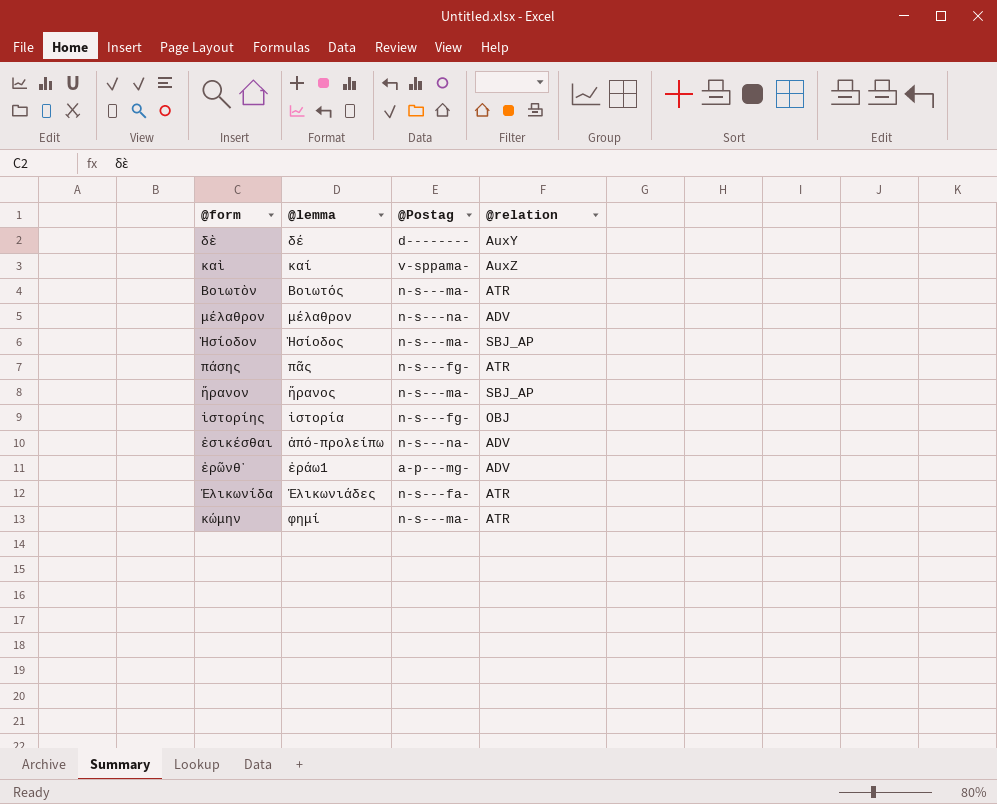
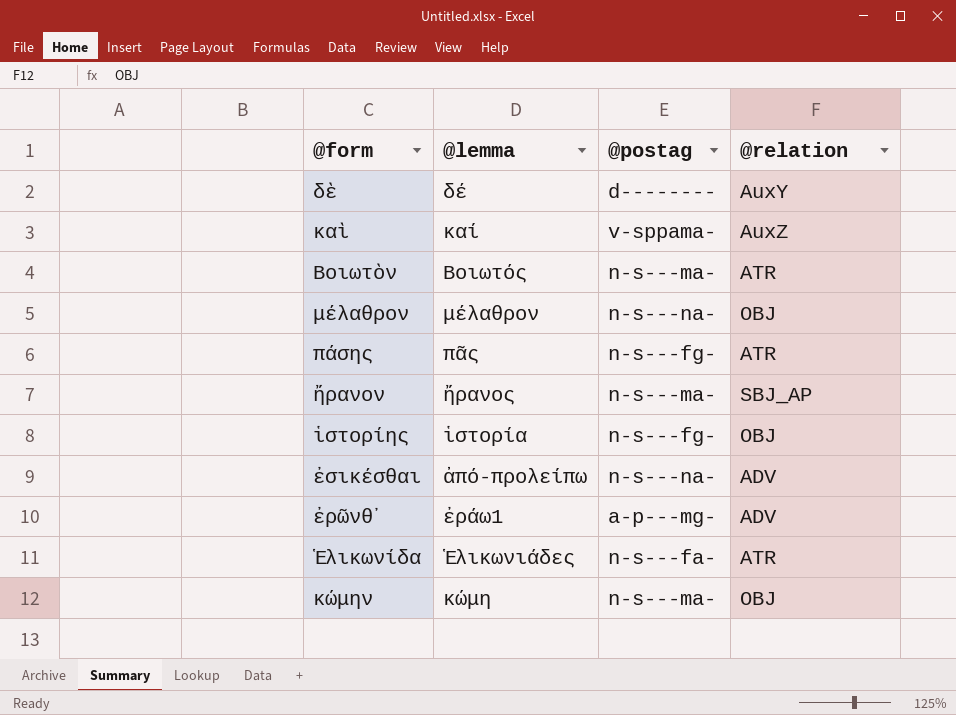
column name: @Postag -> @postag
row Ἡσίοδον: Ἡσίοδος | n-s---ma- | SBJ_AP -> none
μέλαθρον | @relation: ADV -> OBJ
κώμην | @lemma: φημί -> κώμη
κώμην | @relation: ATR -> OBJ

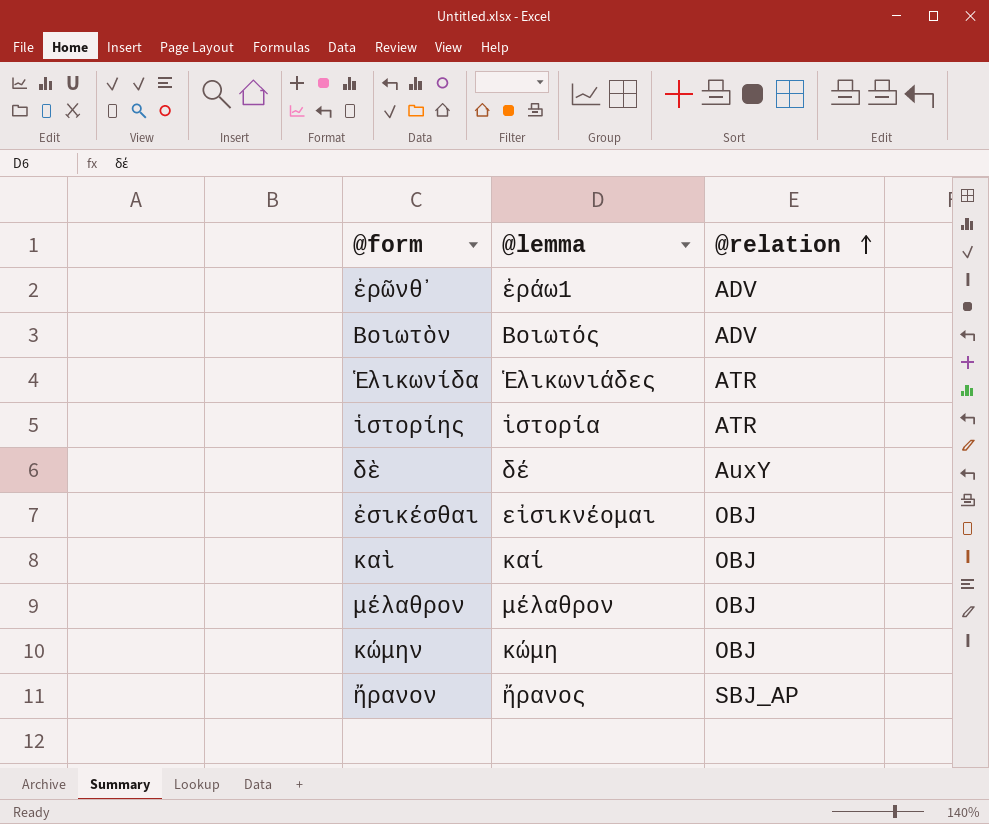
row order: none -> @relation ascending
column @postag | position: 3 -> none
row πάσης: πᾶς | n-s---fg- | ATR -> none
Βοιωτὸν | @relation: ATR -> ADV
ἱστορίης | @relation: OBJ -> ATR
ἐσικέσθαι | @lemma: ἀπό-προλείπω -> εἰσικνέομαι
ἐσικέσθαι | @relation: ADV -> OBJ
καὶ | @relation: AuxZ -> OBJ

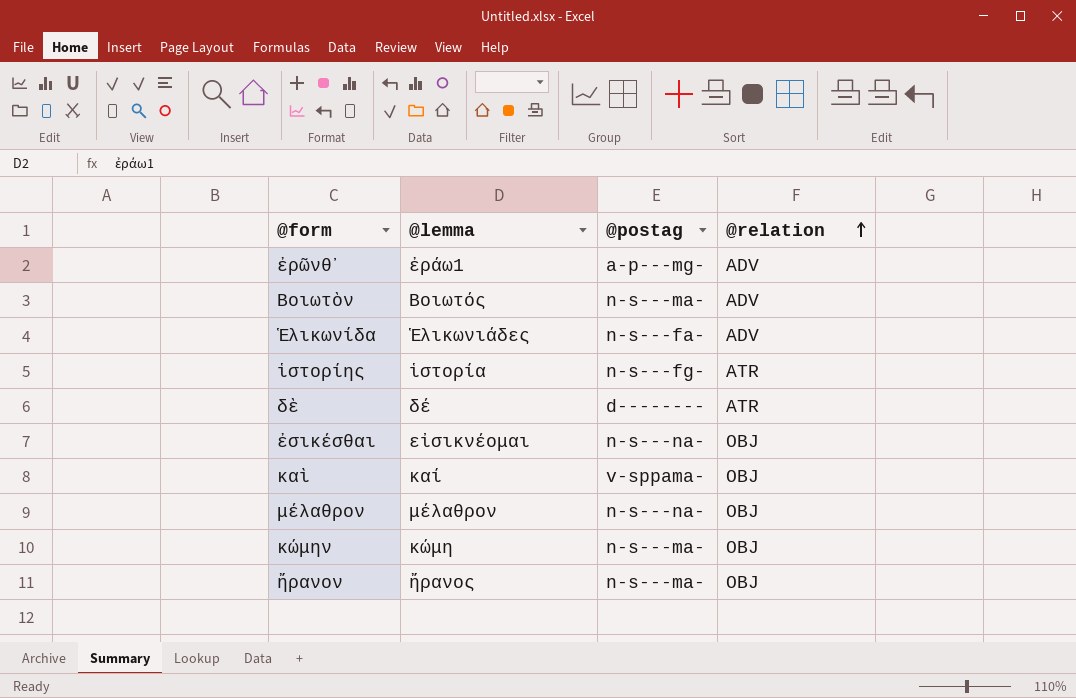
column @postag | position: none -> 3
Ἑλικωνίδα | @relation: ATR -> ADV
δὲ | @relation: AuxY -> ATR
ἤρανον | @relation: SBJ_AP -> OBJ

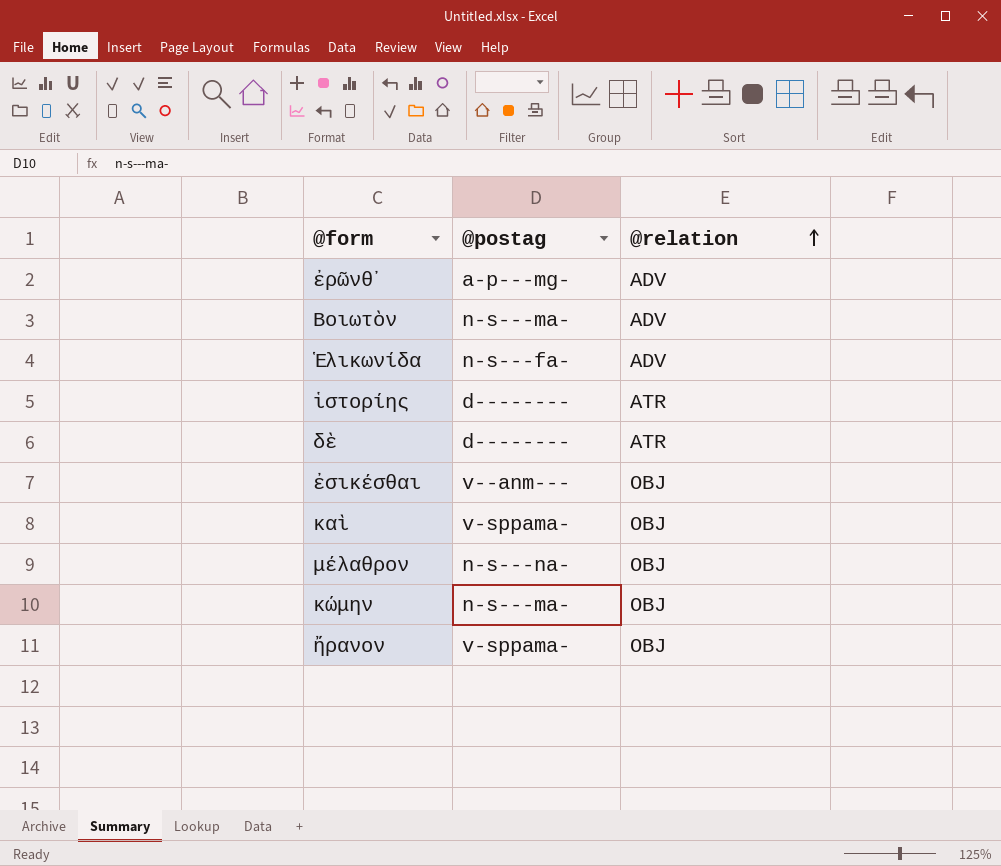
column @lemma | position: 2 -> none
ἱστορίης | @postag: n-s---fg- -> d--------
ἐσικέσθαι | @postag: n-s---na- -> v--anm---
ἤρανον | @postag: n-s---ma- -> v-sppama-

